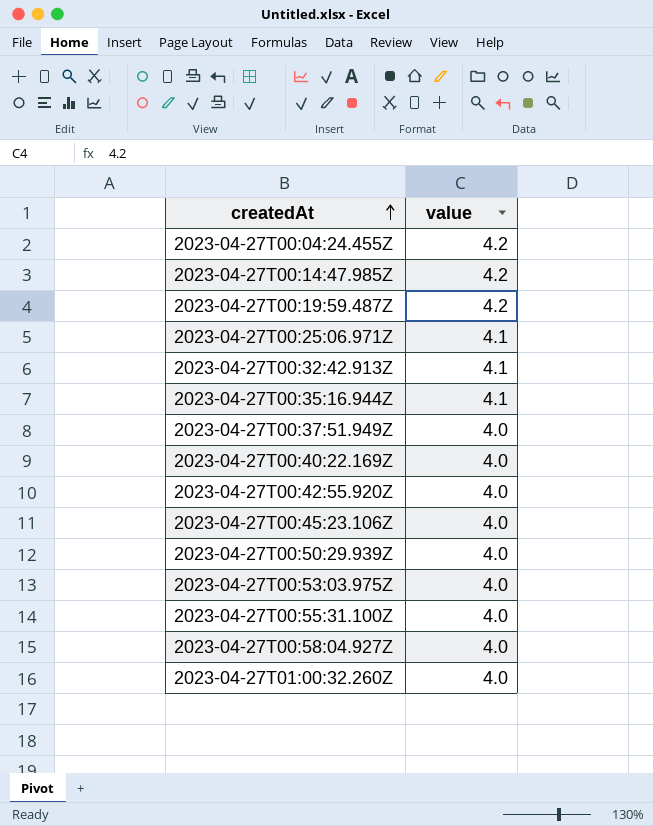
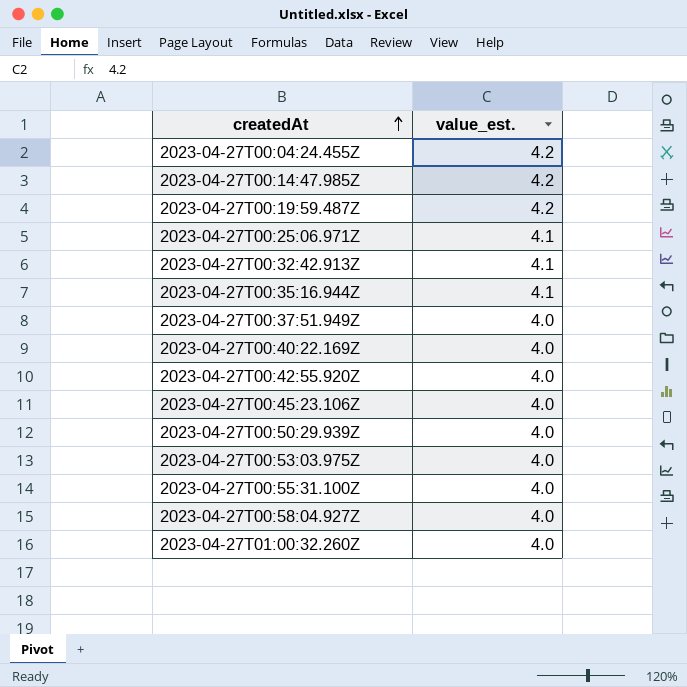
column name: value -> value_est.

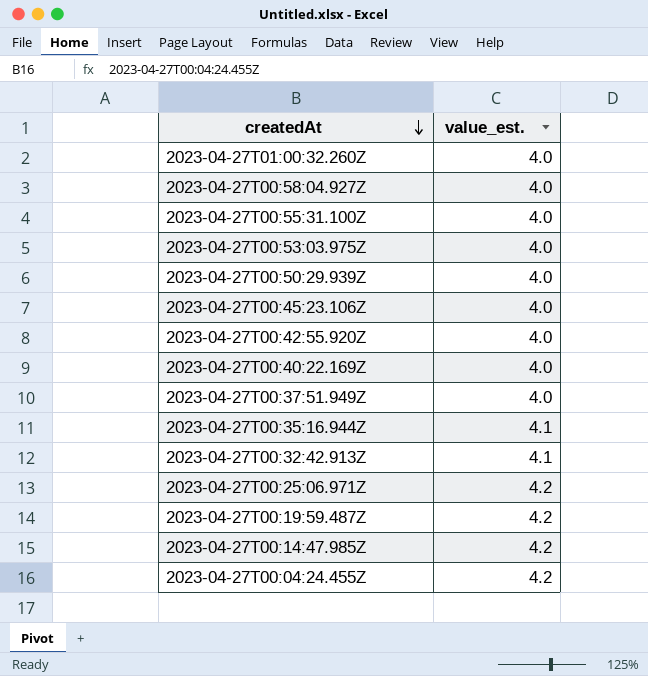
row order: createdAt ascending -> createdAt descending
2023-04-27T00:25:06.971Z | value_est.: 4.1 -> 4.2

